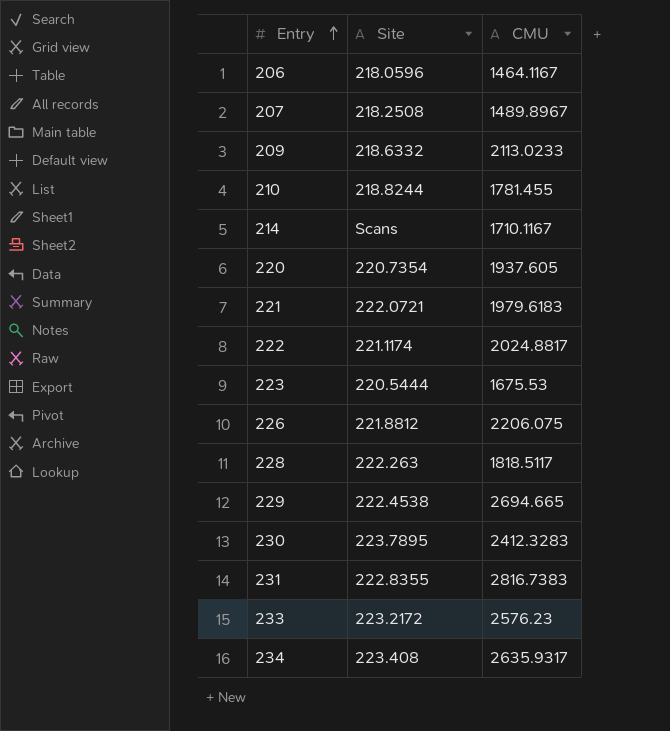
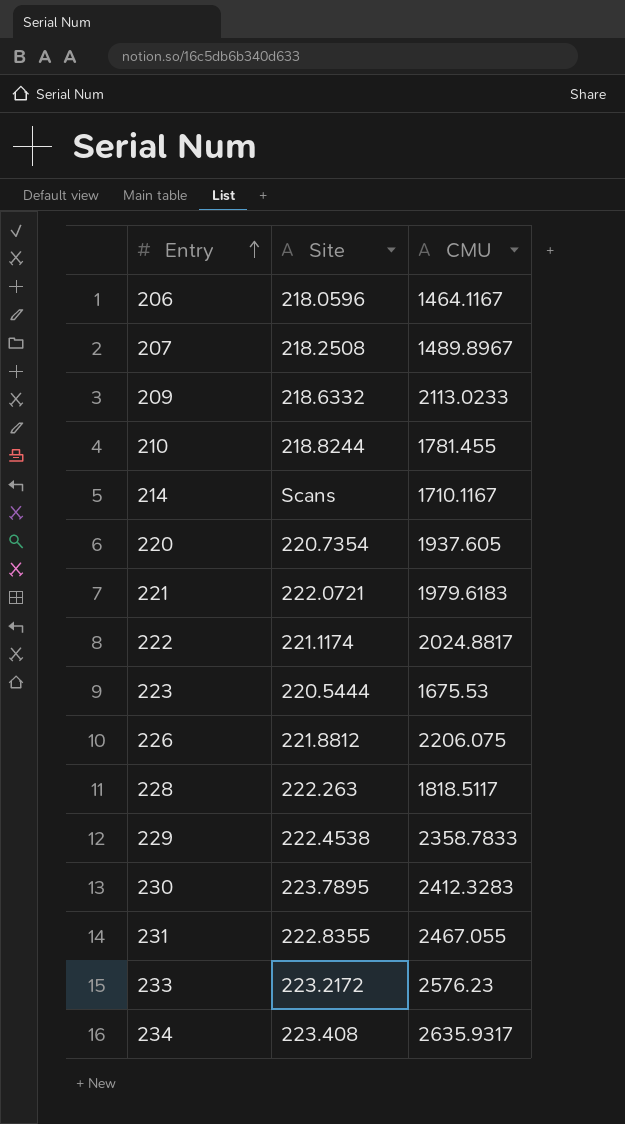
229 | CMU: 2694.665 -> 2358.7833
231 | CMU: 2816.7383 -> 2467.055

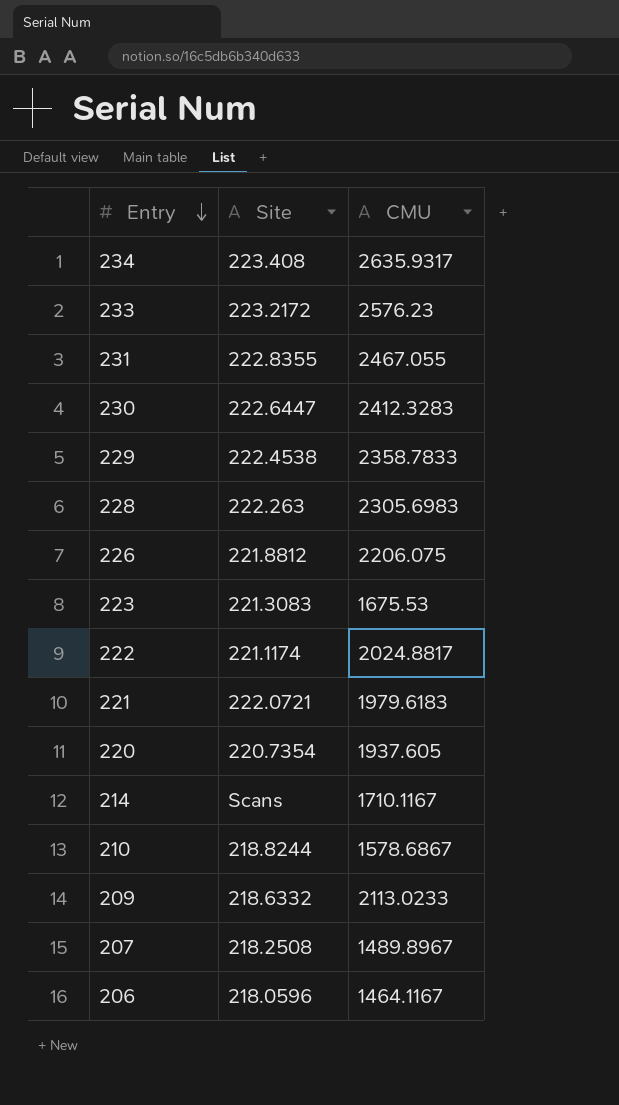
row order: Entry ascending -> Entry descending
230 | Site: 223.7895 -> 222.6447
228 | CMU: 1818.5117 -> 2305.6983
223 | Site: 220.5444 -> 221.3083
210 | CMU: 1781.455 -> 1578.6867

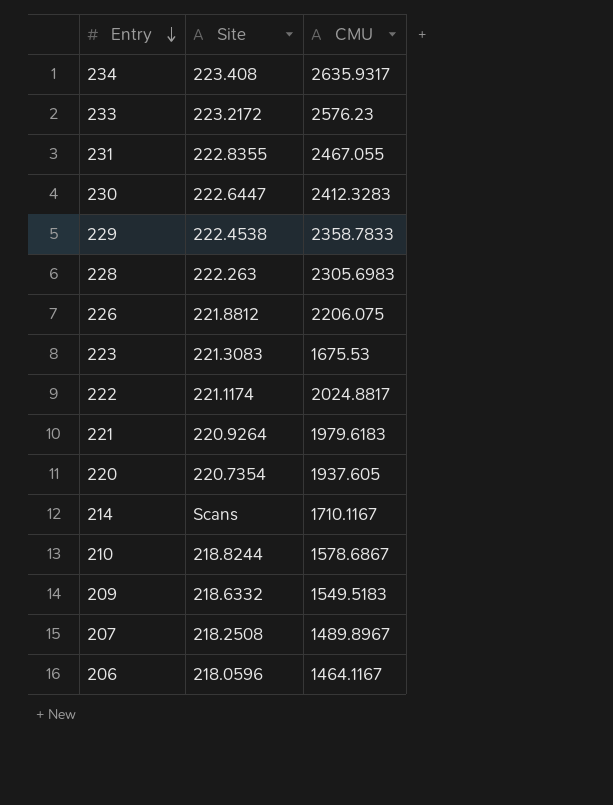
221 | Site: 222.0721 -> 220.9264
209 | CMU: 2113.0233 -> 1549.5183

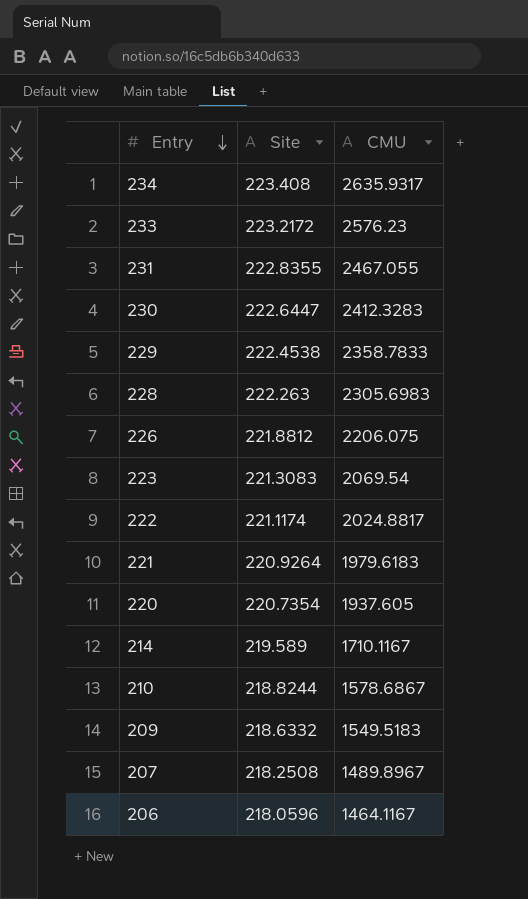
223 | CMU: 1675.53 -> 2069.54
214 | Site: Scans -> 219.589

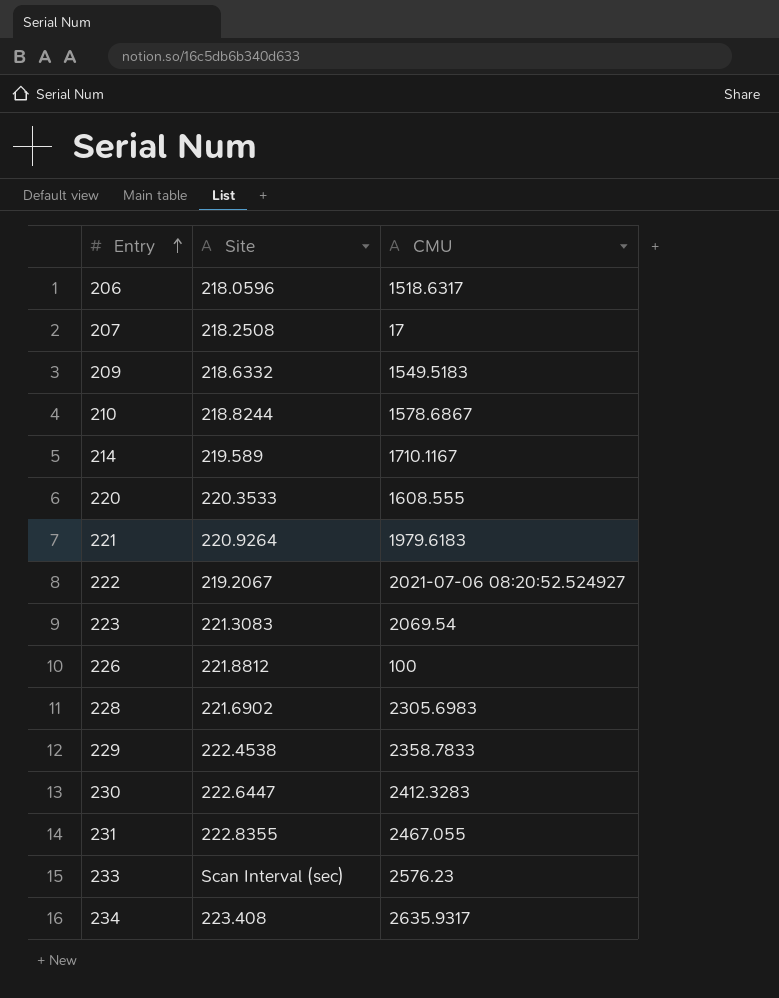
row order: Entry descending -> Entry ascending
206 | CMU: 1464.1167 -> 1518.6317
207 | CMU: 1489.8967 -> 17
220 | Site: 220.7354 -> 220.3533
220 | CMU: 1937.605 -> 1608.555
222 | Site: 221.1174 -> 219.2067
222 | CMU: 2024.8817 -> 2021-07-06 08:20:52.524927
226 | CMU: 2206.075 -> 100
228 | Site: 222.263 -> 221.6902
233 | Site: 223.2172 -> Scan Interval (sec)

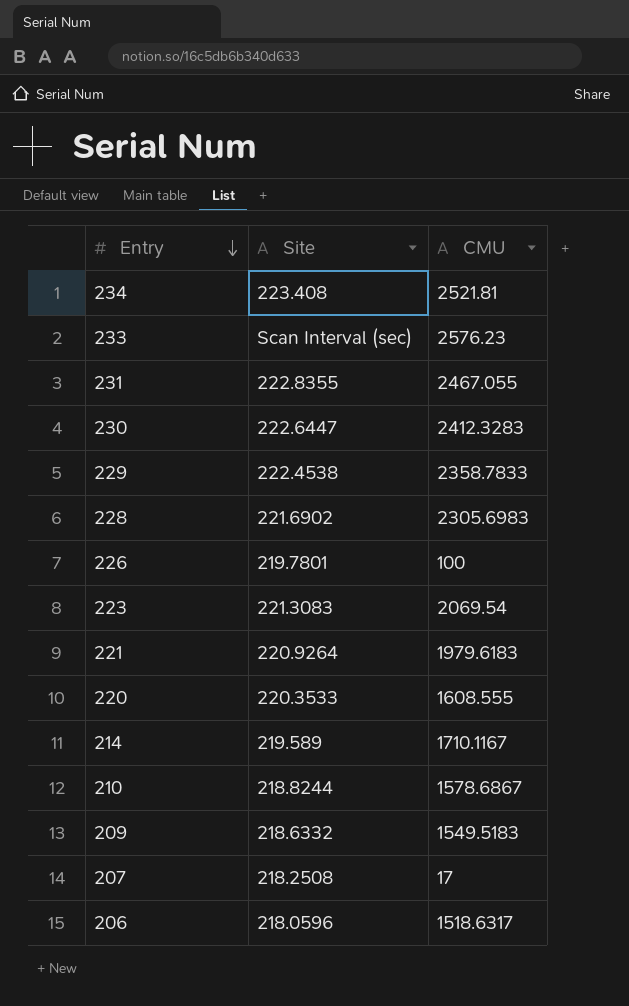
row order: Entry ascending -> Entry descending
row 222: 219.2067 | 2021-07-06 08:20:52.524927 -> none
234 | CMU: 2635.9317 -> 2521.81
226 | Site: 221.8812 -> 219.7801

